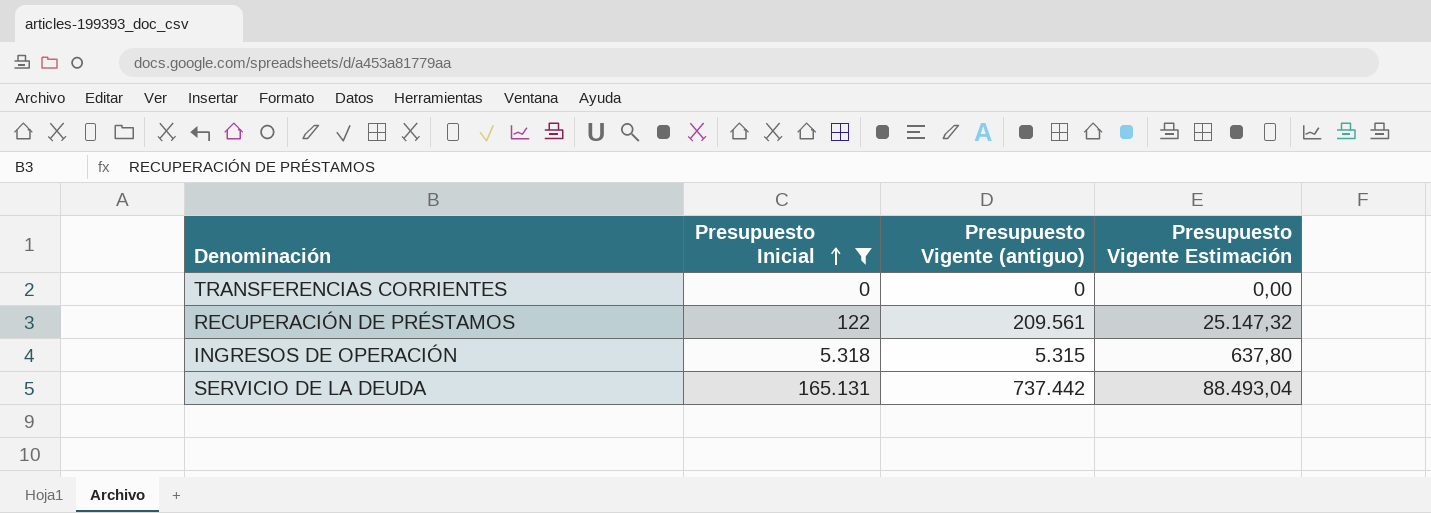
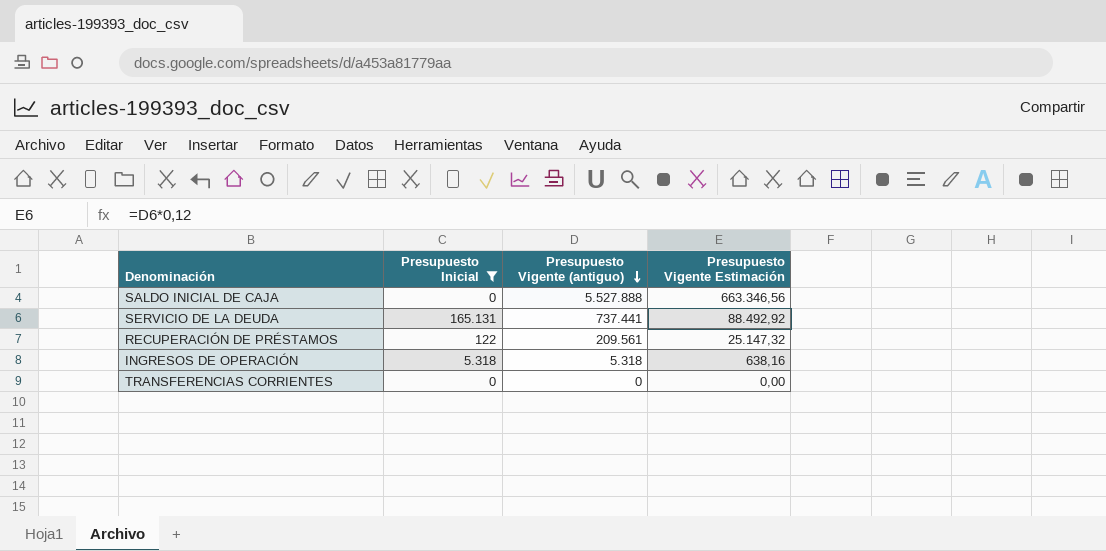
row order: Presupuesto Inicial ascending -> Presupuesto Vigente (antiguo) descending
row SALDO INICIAL DE CAJA: none -> 0 | 5.527.888 | 663.346,56
SERVICIO DE LA DEUDA | Presupuesto Vigente (antiguo): 737.442 -> 737.441
SERVICIO DE LA DEUDA | Presupuesto Vigente Estimación: 88.493,04 -> 88.492,92
INGRESOS DE OPERACIÓN | Presupuesto Vigente (antiguo): 5.315 -> 5.318
INGRESOS DE OPERACIÓN | Presupuesto Vigente Estimación: 637,80 -> 638,16

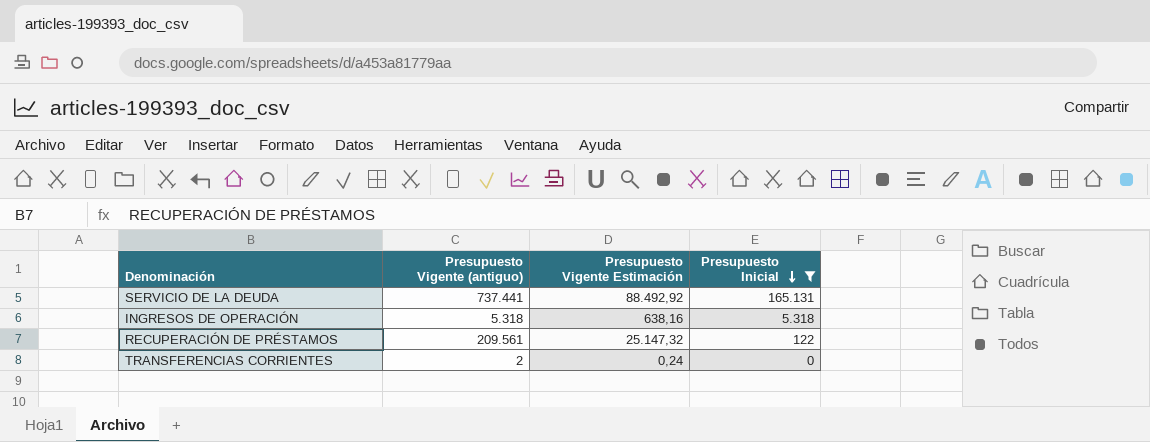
row order: Presupuesto Vigente (antiguo) descending -> Presupuesto Inicial descending
column Presupuesto Inicial | position: 2 -> 4
row SALDO INICIAL DE CAJA: 0 | 5.527.888 | 663.346,56 -> none
TRANSFERENCIAS CORRIENTES | Presupuesto Vigente (antiguo): 0 -> 2
TRANSFERENCIAS CORRIENTES | Presupuesto Vigente Estimación: 0,00 -> 0,24

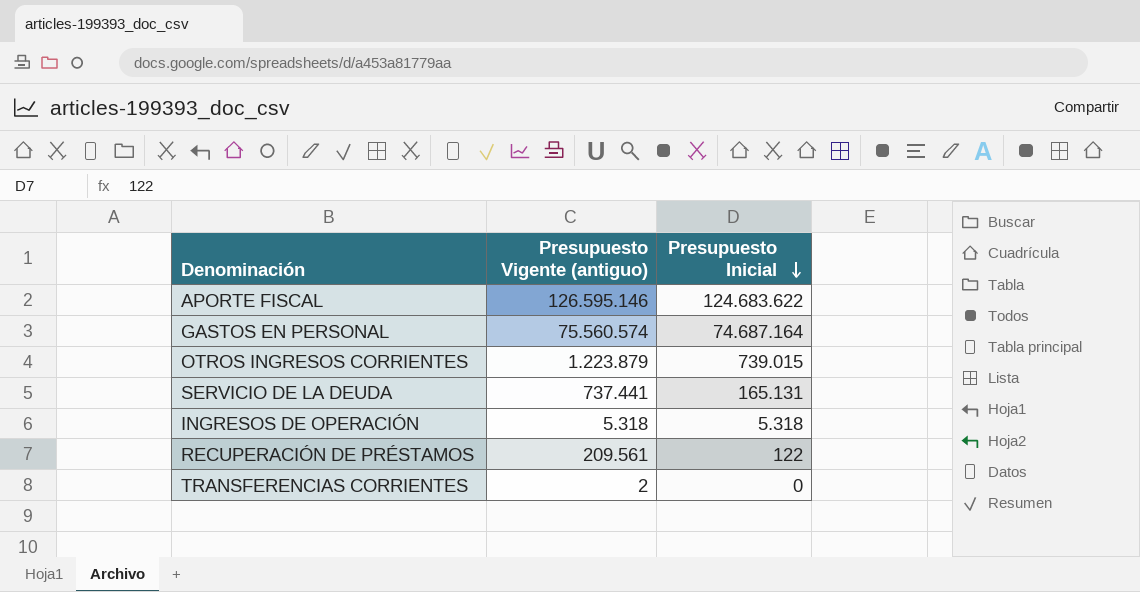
filter: Presupuesto Inicial <= 165.131 -> none
column Presupuesto Vigente Estimación | formula: [Presupuesto Vigente (antiguo)] * 0,12 -> none

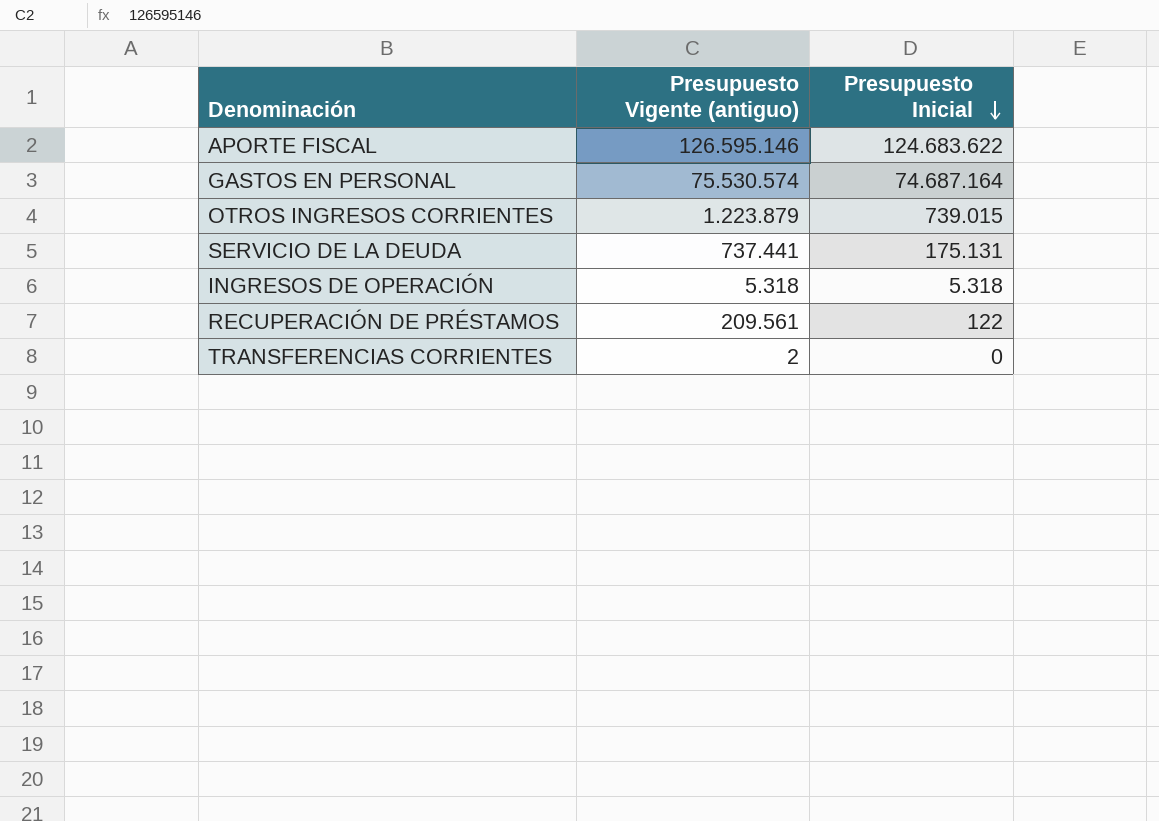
GASTOS EN PERSONAL | Presupuesto Vigente (antiguo): 75.560.574 -> 75.530.574
SERVICIO DE LA DEUDA | Presupuesto Inicial: 165.131 -> 175.131

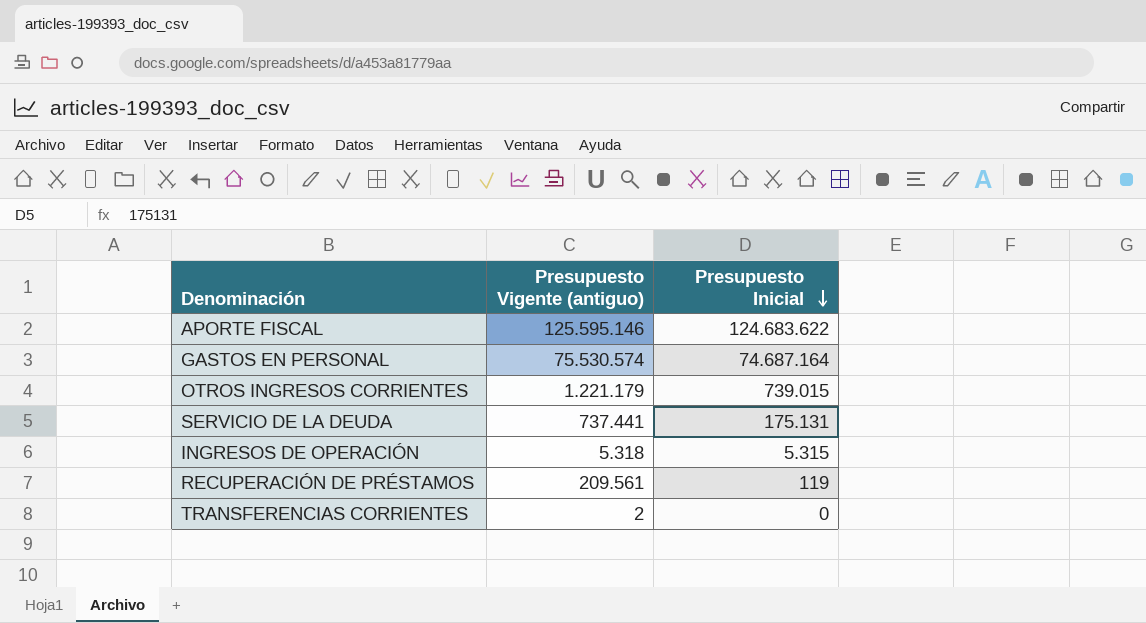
APORTE FISCAL | Presupuesto Vigente (antiguo): 126.595.146 -> 125.595.146
OTROS INGRESOS CORRIENTES | Presupuesto Vigente (antiguo): 1.223.879 -> 1.221.179
INGRESOS DE OPERACIÓN | Presupuesto Inicial: 5.318 -> 5.315
RECUPERACIÓN DE PRÉSTAMOS | Presupuesto Inicial: 122 -> 119

